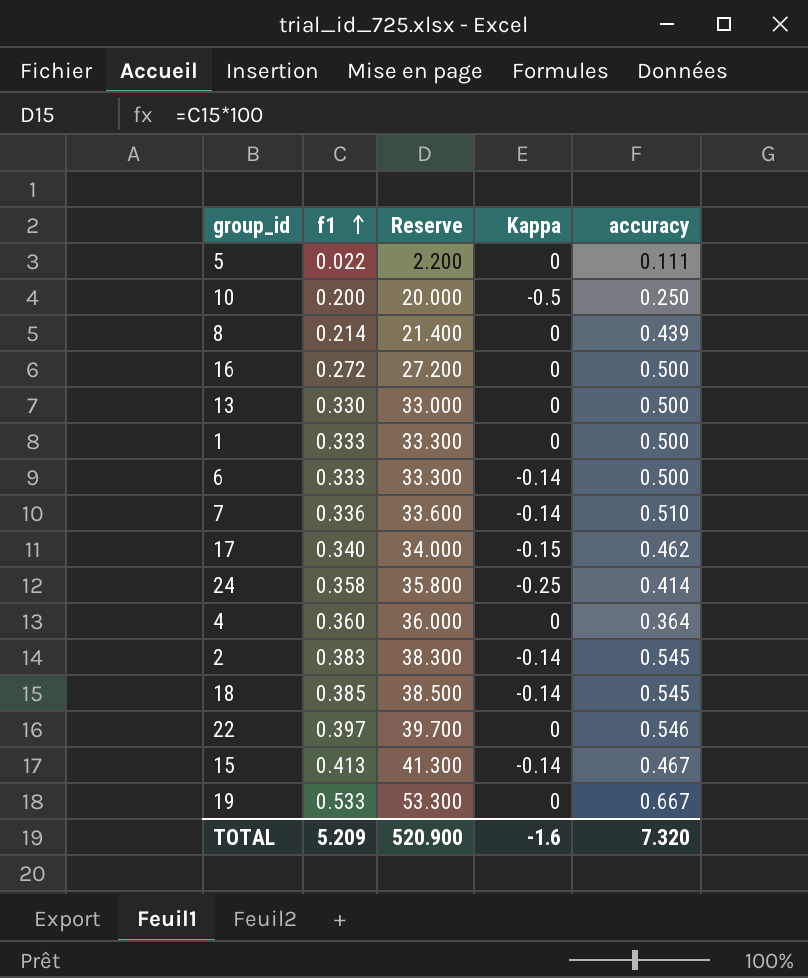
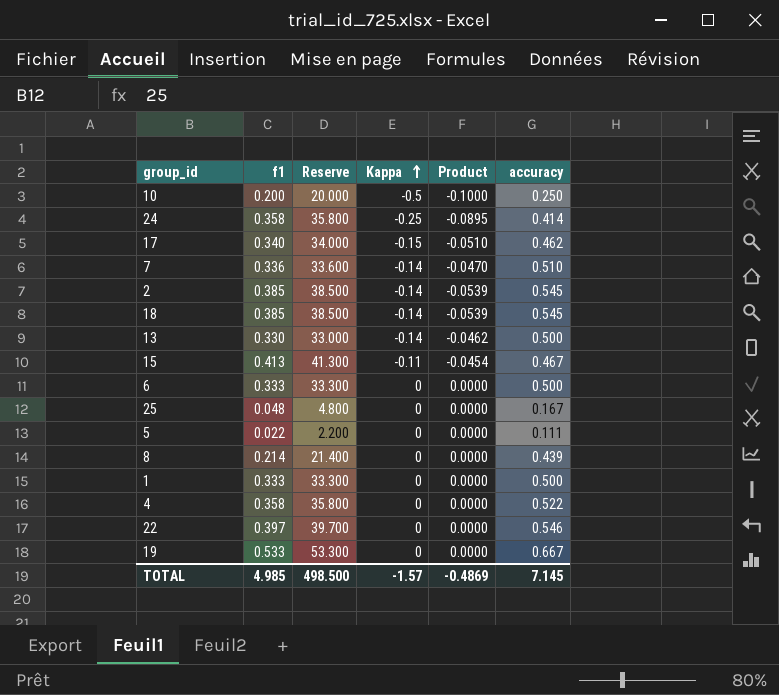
row order: f1 ascending -> Kappa ascending
column Product | formula: none -> [f1] * [Kappa]
row 16: 0.272 | 27.200 | 0 | 0.500 -> none
2 | f1: 0.383 -> 0.385
2 | Reserve: 38.300 -> 38.500
13 | Kappa: 0 -> -0.14
15 | Kappa: -0.14 -> -0.11
6 | Kappa: -0.14 -> 0
row 25: none -> 0.048 | 4.800 | 0 | 0.0000 | 0.167
4 | f1: 0.360 -> 0.358
4 | Reserve: 36.000 -> 35.800
4 | accuracy: 0.364 -> 0.522
TOTAL | f1: 5.209 -> 4.985
TOTAL | Reserve: 520.900 -> 498.500
TOTAL | Kappa: -1.6 -> -1.57
TOTAL | accuracy: 7.320 -> 7.145

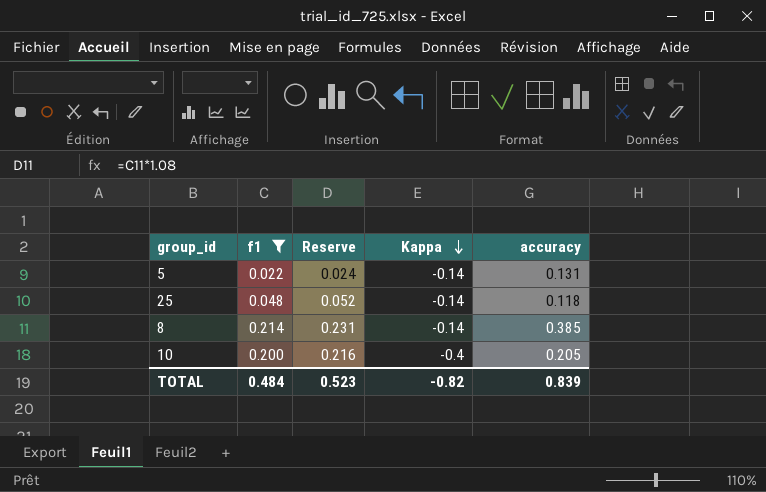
filter: none -> f1 <= 0.214
row order: Kappa ascending -> Kappa descending
column Product | formula: [f1] * [Kappa] -> none
column Reserve | formula: [f1] * 100 -> [f1] * 1.08
5 | Kappa: 0 -> -0.14
5 | accuracy: 0.111 -> 0.131
25 | Kappa: 0 -> -0.14
25 | accuracy: 0.167 -> 0.118
8 | Kappa: 0 -> -0.14
8 | accuracy: 0.439 -> 0.385
10 | Kappa: -0.5 -> -0.4
10 | accuracy: 0.250 -> 0.205
TOTAL | f1: 4.985 -> 0.484
TOTAL | Reserve: 498.500 -> 0.523
TOTAL | Kappa: -1.57 -> -0.82
TOTAL | accuracy: 7.145 -> 0.839

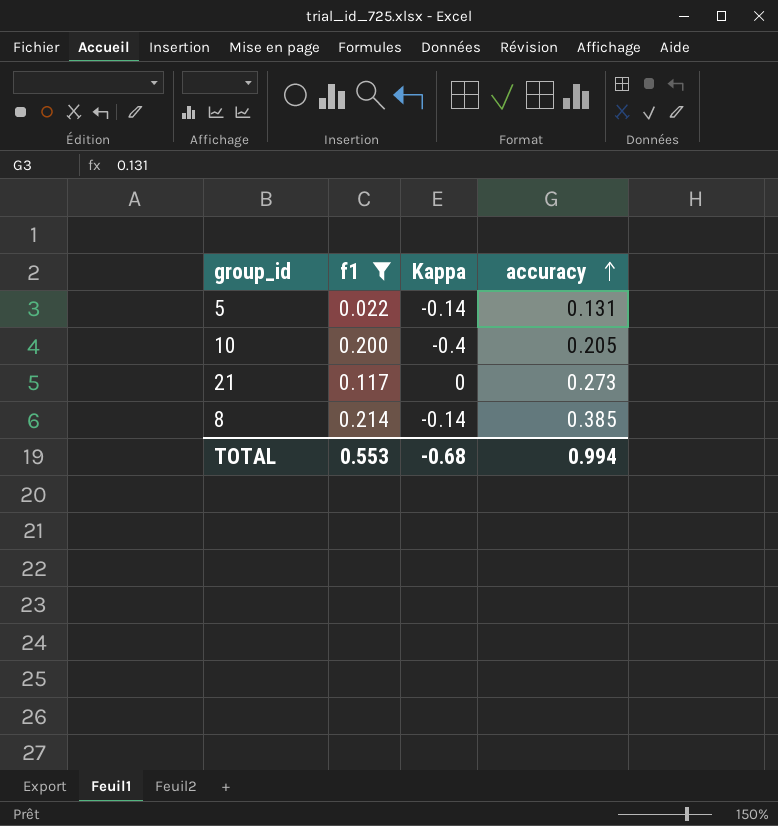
row order: Kappa descending -> accuracy ascending
column Reserve | formula: [f1] * 1.08 -> none
row 25: 0.048 | 0.052 | -0.14 | 0.118 -> none
row 21: none -> 0.117 | 0 | 0.273
TOTAL | f1: 0.484 -> 0.553
TOTAL | Kappa: -0.82 -> -0.68
TOTAL | accuracy: 0.839 -> 0.994

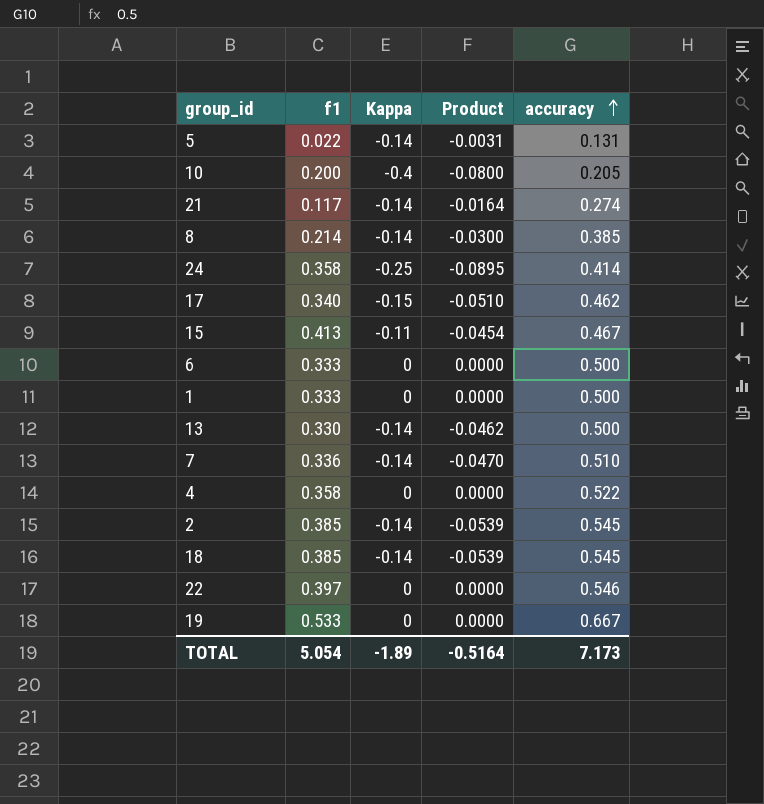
filter: f1 <= 0.214 -> none
column Product | formula: none -> [f1] * [Kappa]
21 | Kappa: 0 -> -0.14
21 | accuracy: 0.273 -> 0.274
TOTAL | f1: 0.553 -> 5.054
TOTAL | Kappa: -0.68 -> -1.89
TOTAL | accuracy: 0.994 -> 7.173

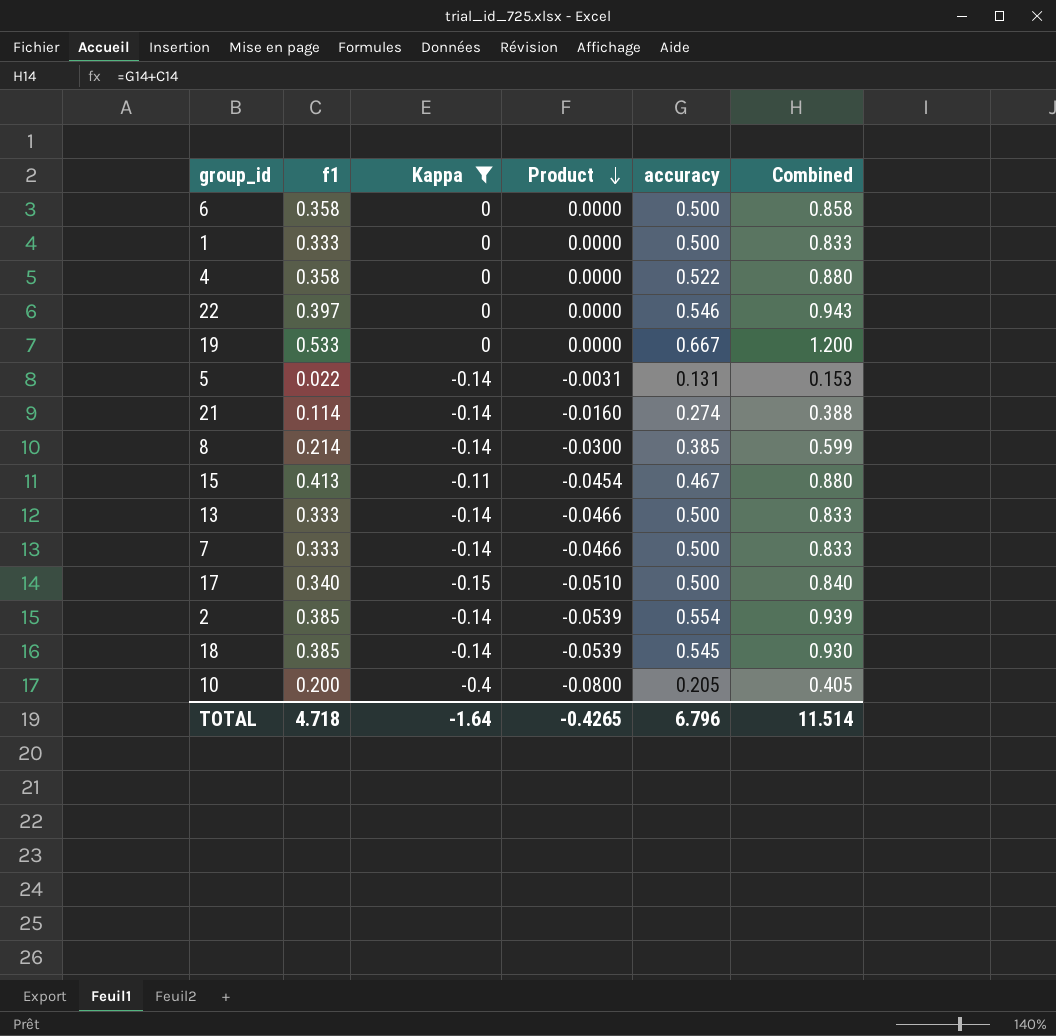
filter: none -> Kappa != -0.25
row order: accuracy ascending -> Product descending
column Combined | formula: none -> [f1] + [accuracy]
6 | f1: 0.333 -> 0.358
21 | f1: 0.117 -> 0.114
21 | Product: -0.0164 -> -0.0160
13 | f1: 0.330 -> 0.333
13 | Product: -0.0462 -> -0.0466
7 | f1: 0.336 -> 0.333
7 | Product: -0.0470 -> -0.0466
7 | accuracy: 0.510 -> 0.500
17 | accuracy: 0.462 -> 0.500
2 | accuracy: 0.545 -> 0.554
TOTAL | f1: 5.054 -> 4.718
TOTAL | Kappa: -1.89 -> -1.64
TOTAL | Product: -0.5164 -> -0.4265
TOTAL | accuracy: 7.173 -> 6.796

